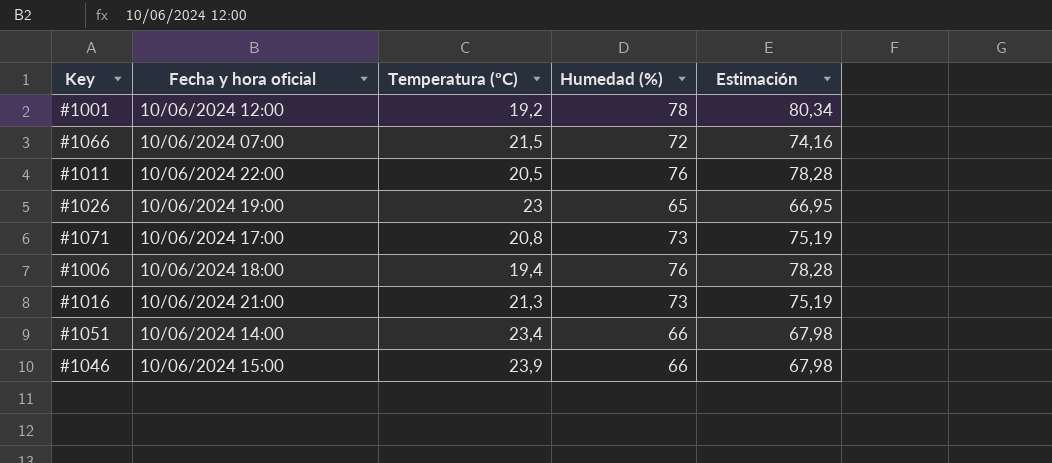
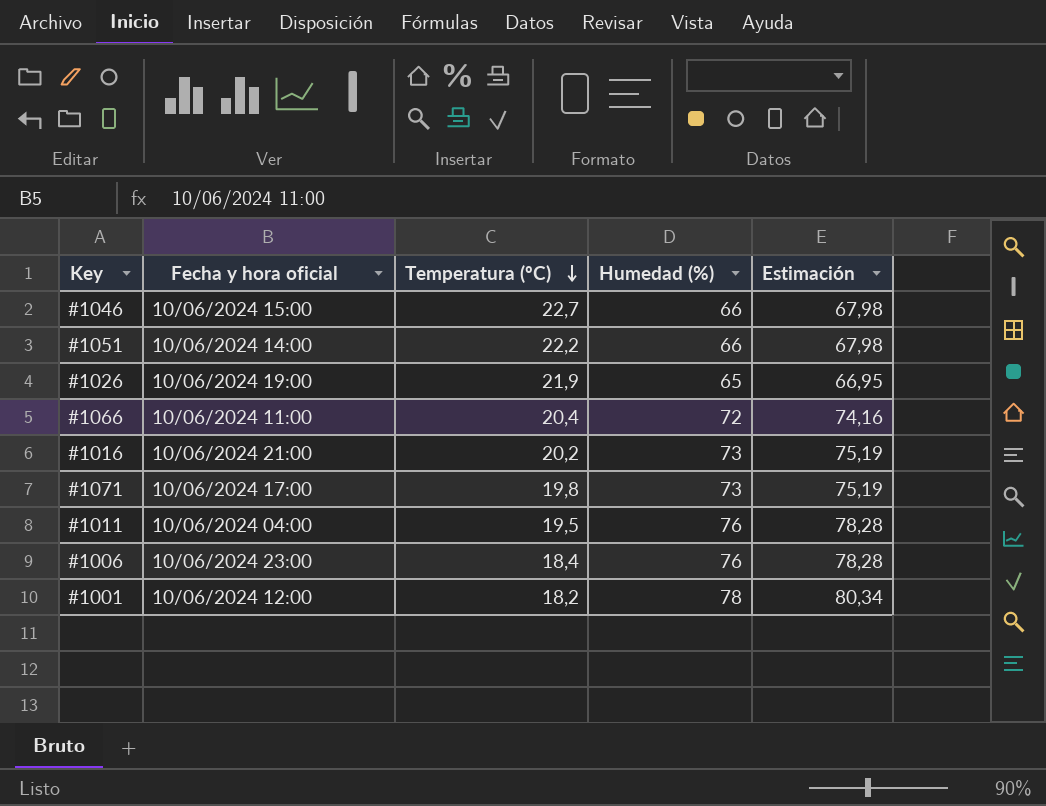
row order: none -> Temperatura (ºC) descending
#1046 | Temperatura (ºC): 23,9 -> 22,7
#1051 | Temperatura (ºC): 23,4 -> 22,2
#1026 | Temperatura (ºC): 23 -> 21,9
#1066 | Fecha y hora oficial: 10/06/2024 07:00 -> 10/06/2024 11:00
#1066 | Temperatura (ºC): 21,5 -> 20,4
#1016 | Temperatura (ºC): 21,3 -> 20,2
#1071 | Temperatura (ºC): 20,8 -> 19,8
#1011 | Fecha y hora oficial: 10/06/2024 22:00 -> 10/06/2024 04:00
#1011 | Temperatura (ºC): 20,5 -> 19,5
#1006 | Fecha y hora oficial: 10/06/2024 18:00 -> 10/06/2024 23:00
#1006 | Temperatura (ºC): 19,4 -> 18,4
#1001 | Temperatura (ºC): 19,2 -> 18,2

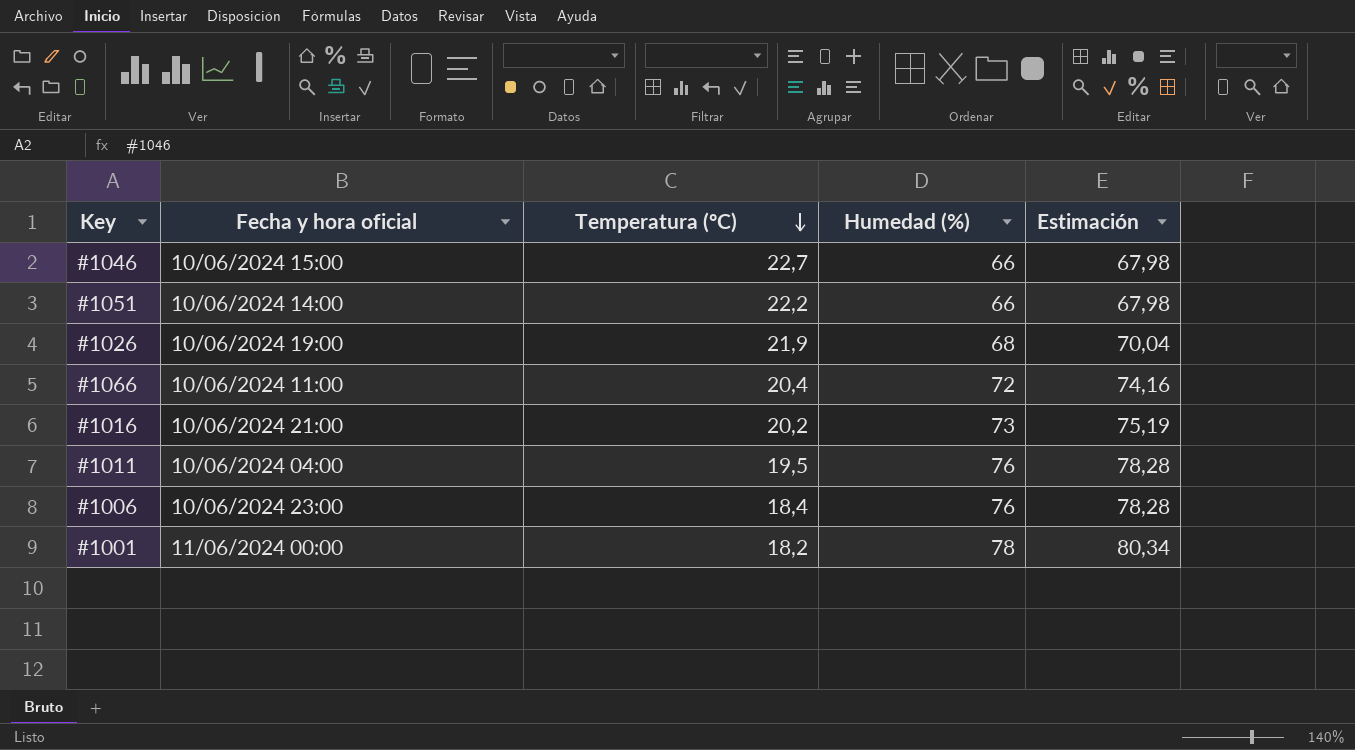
row #1071: 10/06/2024 17:00 | 19,8 | 73 | 75,19 -> none
#1026 | Humedad (%): 65 -> 68
#1026 | Estimación: 66,95 -> 70,04
#1001 | Fecha y hora oficial: 10/06/2024 12:00 -> 11/06/2024 00:00

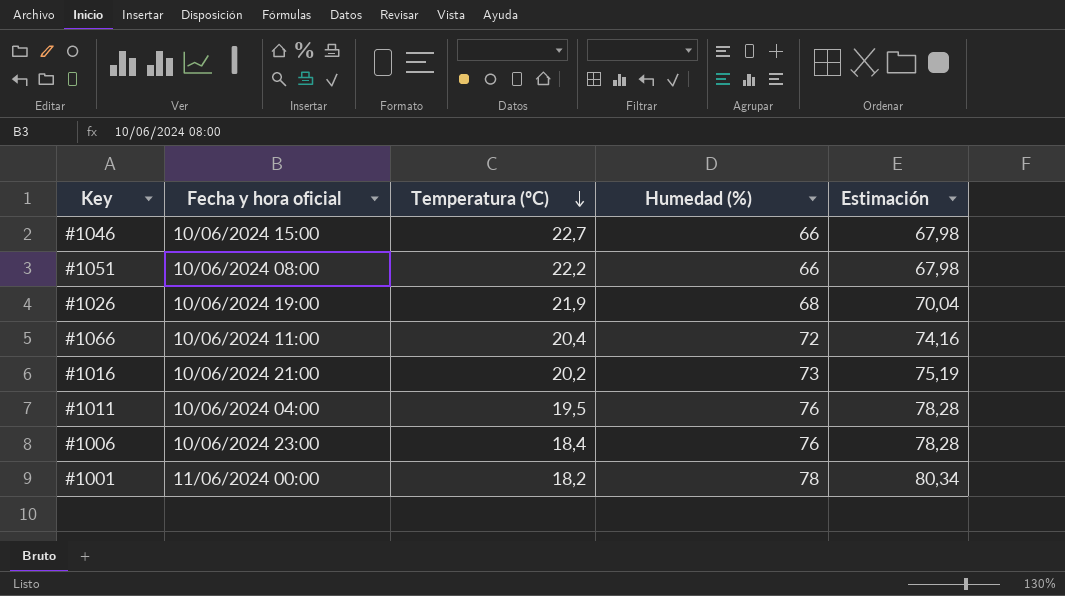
#1051 | Fecha y hora oficial: 10/06/2024 14:00 -> 10/06/2024 08:00

